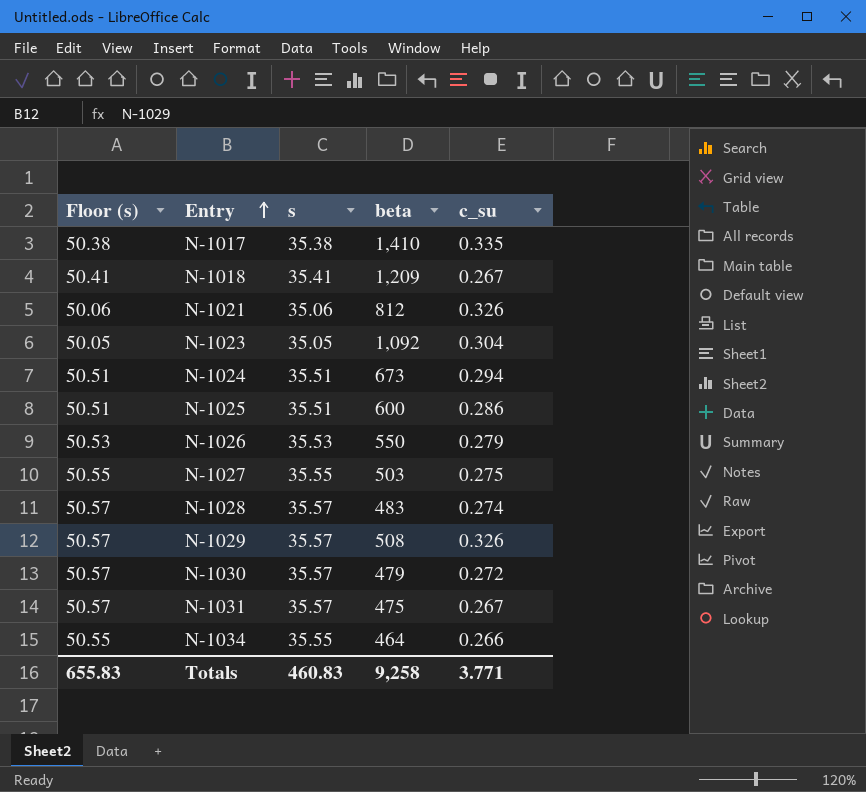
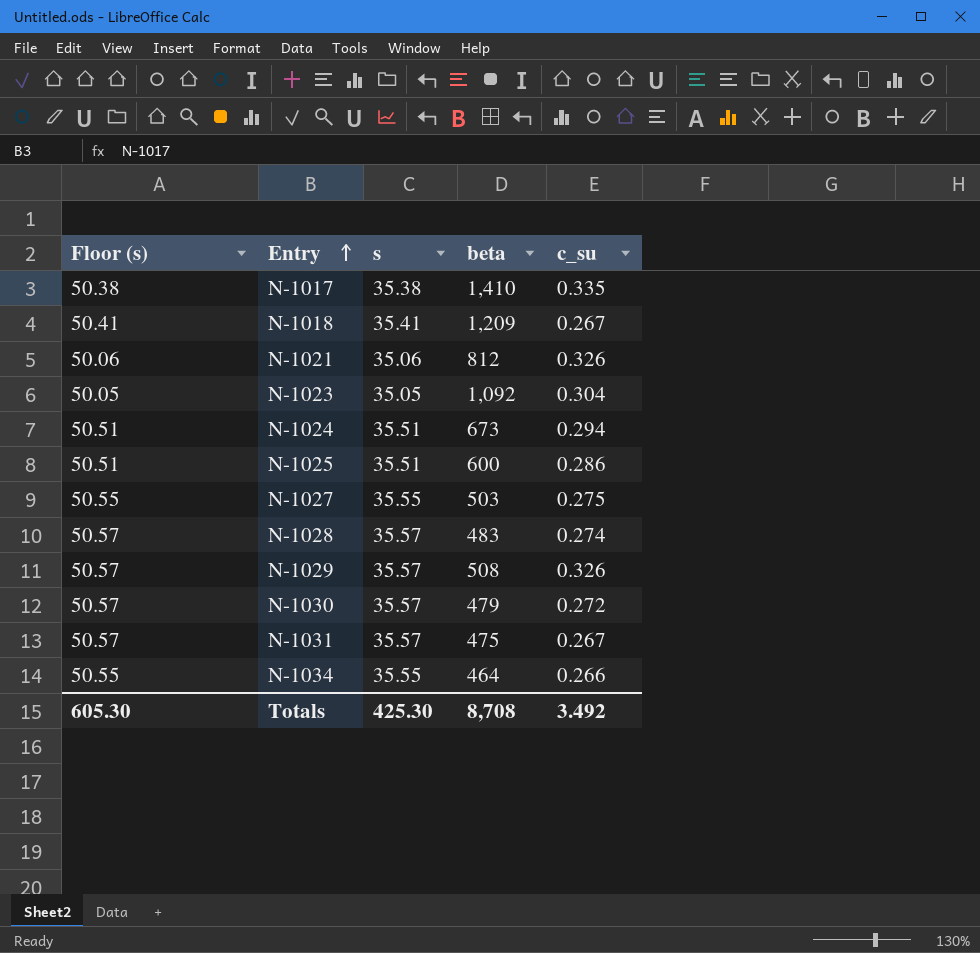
row N-1026: 50.53 | 35.53 | 550 | 0.279 -> none
Totals | Floor (s): 655.83 -> 605.30
Totals | s: 460.83 -> 425.30
Totals | beta: 9,258 -> 8,708
Totals | c_su: 3.771 -> 3.492

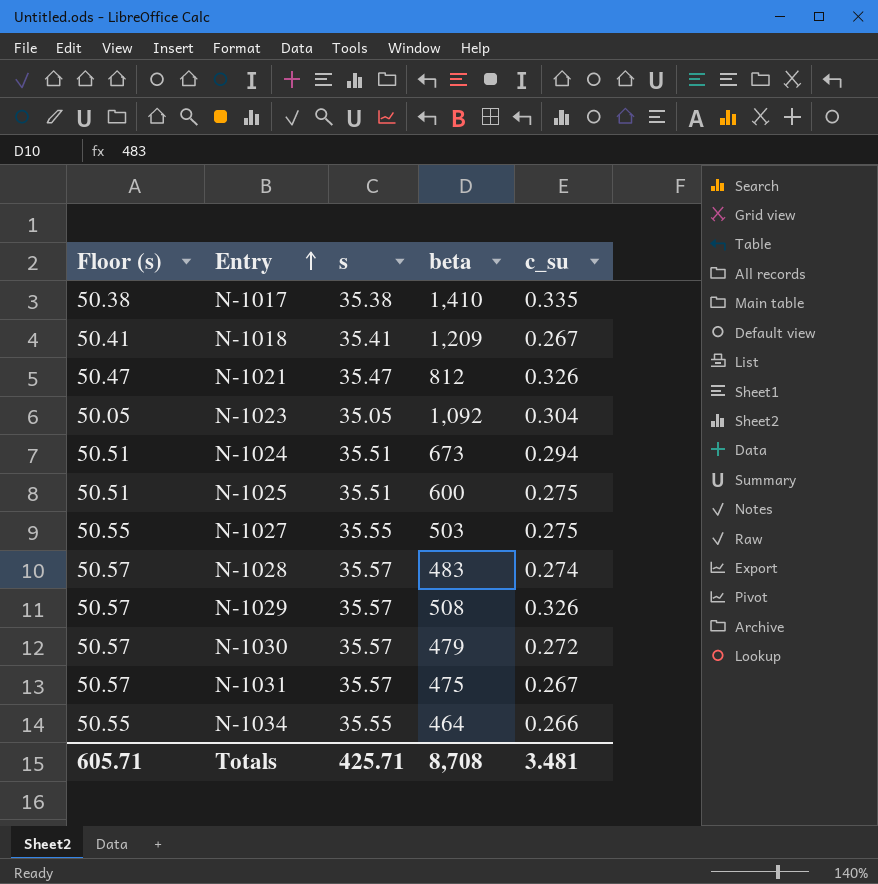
N-1021 | Floor (s): 50.06 -> 50.47
N-1021 | s: 35.06 -> 35.47
N-1025 | c_su: 0.286 -> 0.275
Totals | Floor (s): 605.30 -> 605.71
Totals | s: 425.30 -> 425.71
Totals | c_su: 3.492 -> 3.481

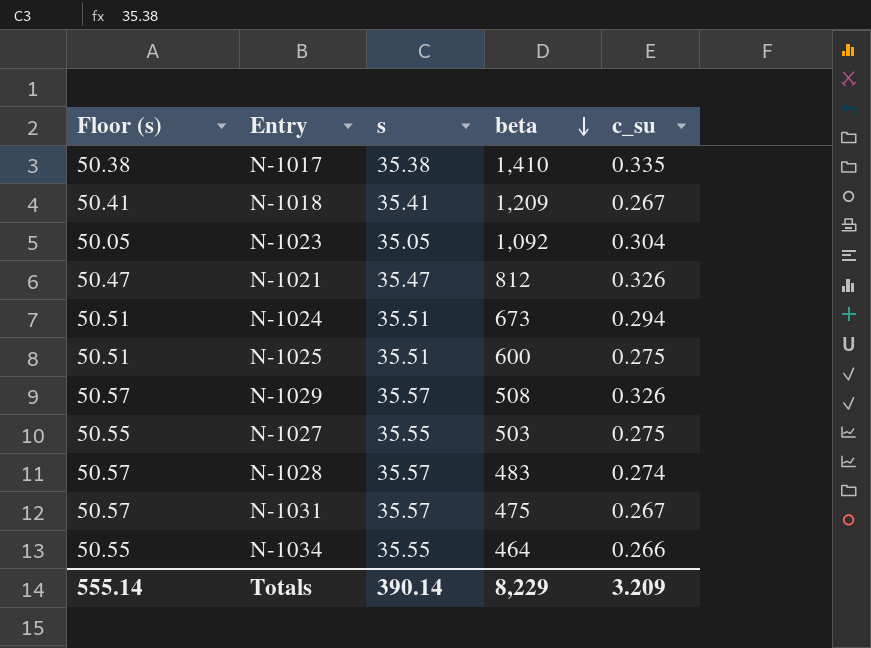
row order: Entry ascending -> beta descending
row N-1030: 50.57 | 35.57 | 479 | 0.272 -> none
Totals | Floor (s): 605.71 -> 555.14
Totals | s: 425.71 -> 390.14
Totals | beta: 8,708 -> 8,229
Totals | c_su: 3.481 -> 3.209

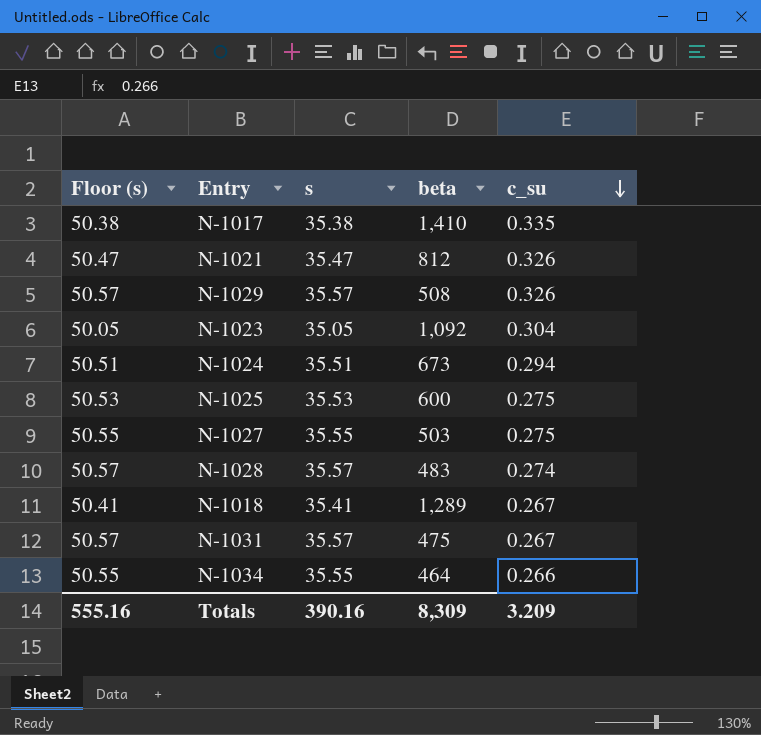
row order: beta descending -> c_su descending
N-1025 | Floor (s): 50.51 -> 50.53
N-1025 | s: 35.51 -> 35.53
N-1018 | beta: 1,209 -> 1,289
Totals | Floor (s): 555.14 -> 555.16
Totals | s: 390.14 -> 390.16
Totals | beta: 8,229 -> 8,309

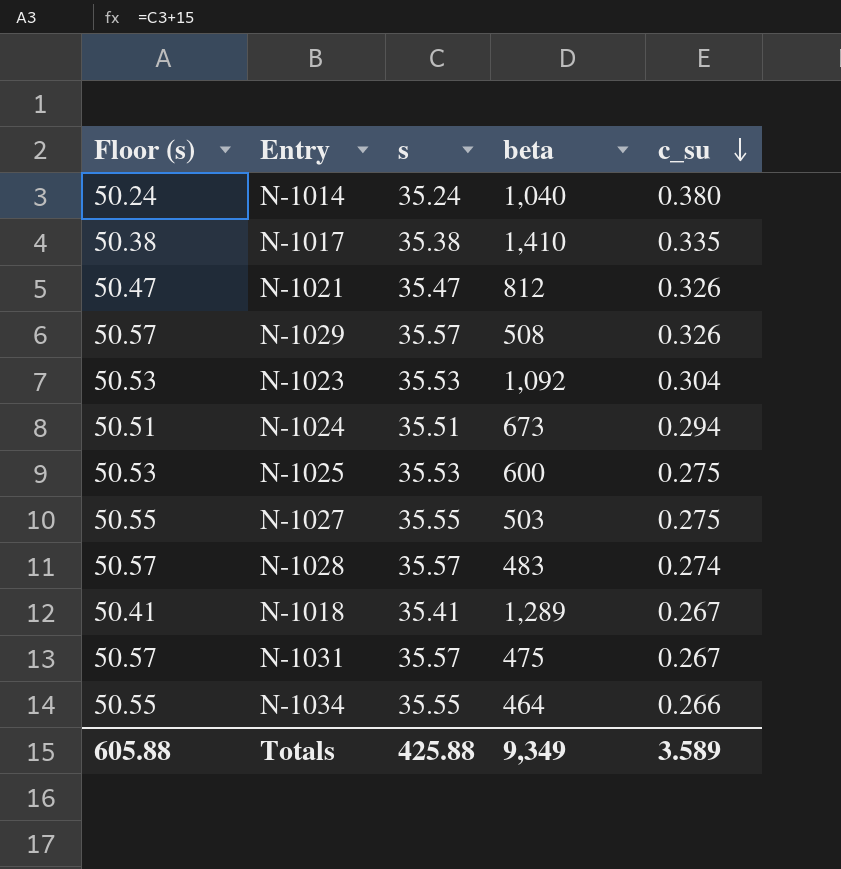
row N-1014: none -> 50.24 | 35.24 | 1,040 | 0.380
N-1023 | Floor (s): 50.05 -> 50.53
N-1023 | s: 35.05 -> 35.53
Totals | Floor (s): 555.16 -> 605.88
Totals | s: 390.16 -> 425.88
Totals | beta: 8,309 -> 9,349
Totals | c_su: 3.209 -> 3.589

